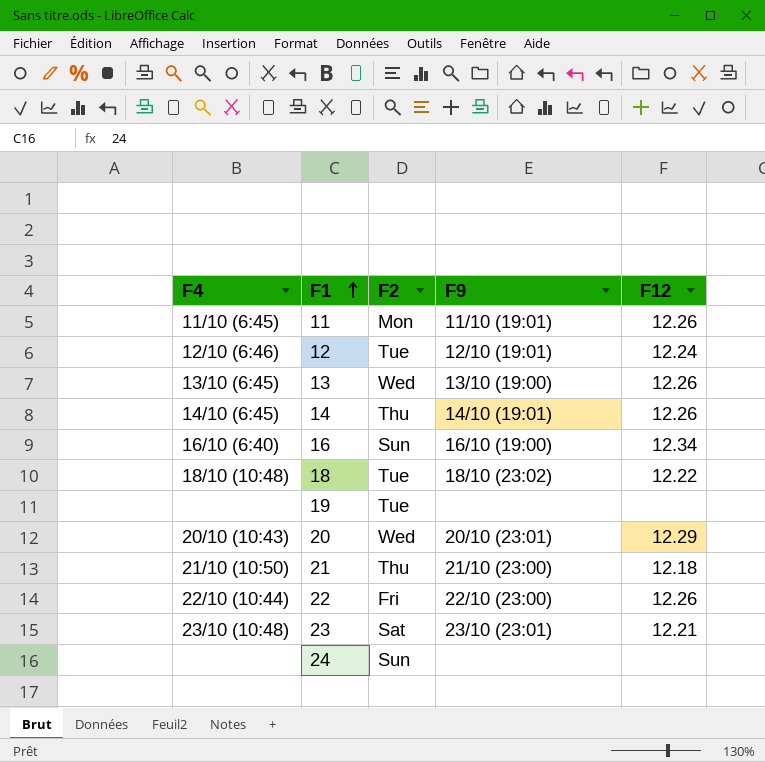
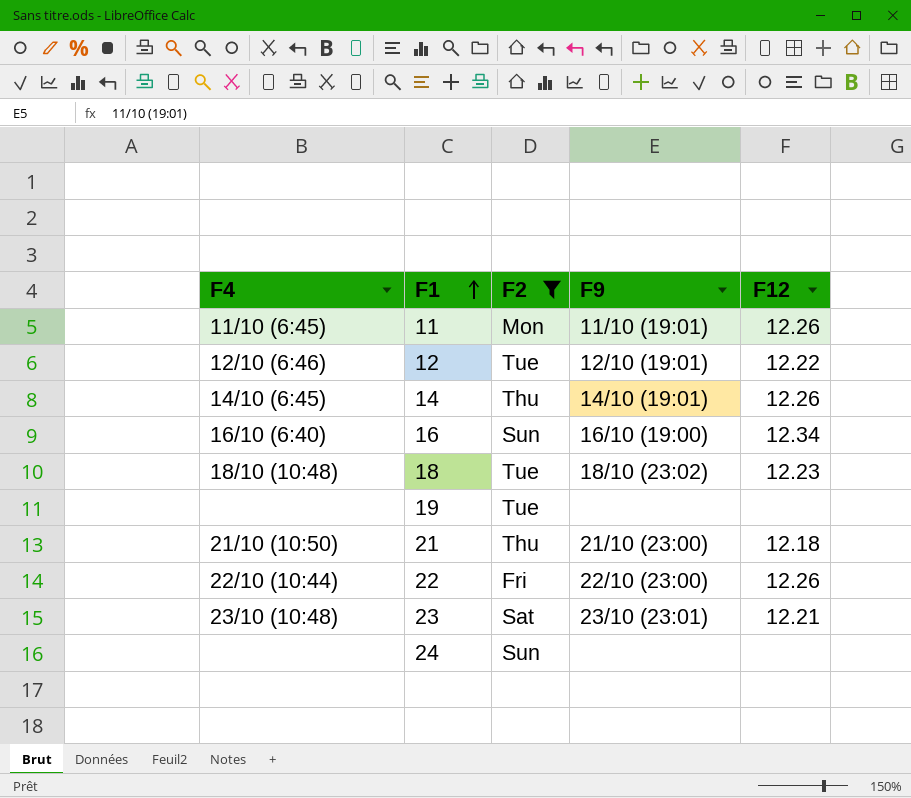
filter: none -> F2 != Wed
12 | F12: 12.24 -> 12.22
18 | F12: 12.22 -> 12.23

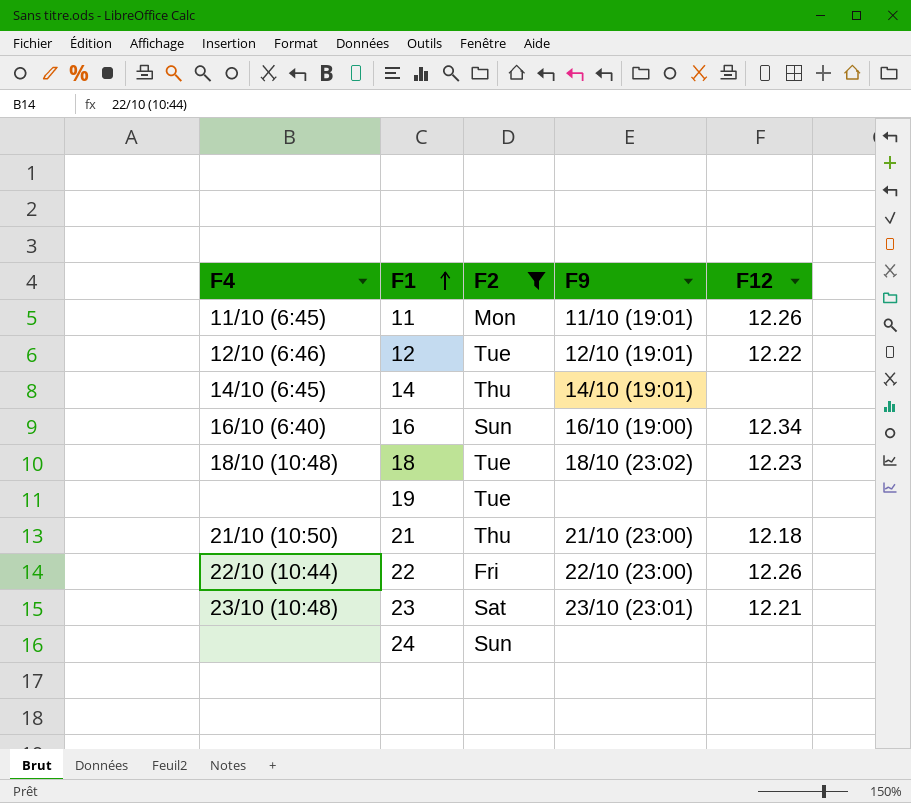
14 | F12: 12.26 -> none

